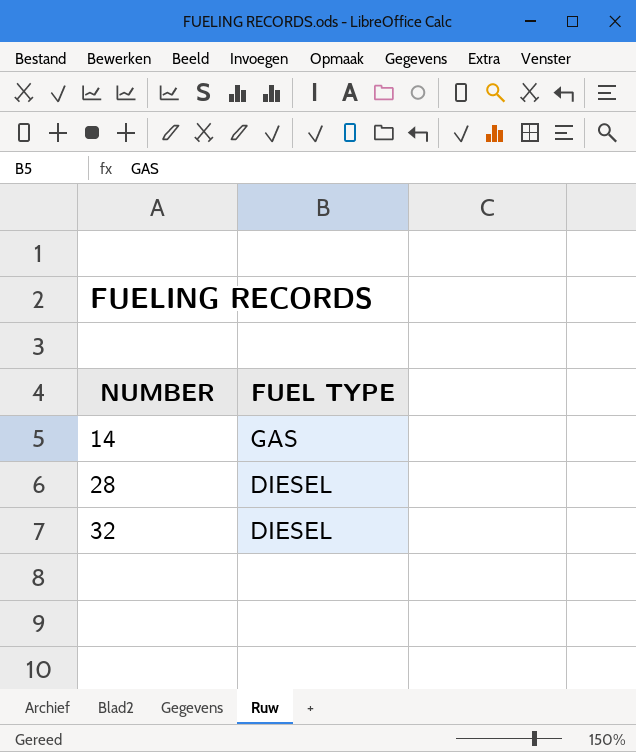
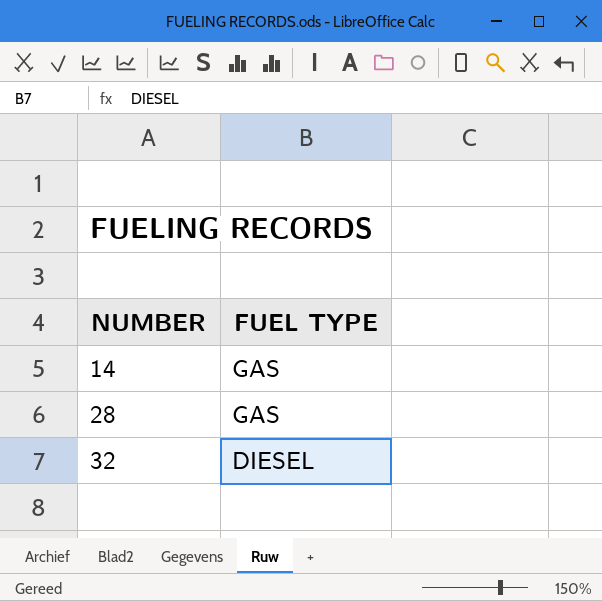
28 | FUEL TYPE: DIESEL -> GAS

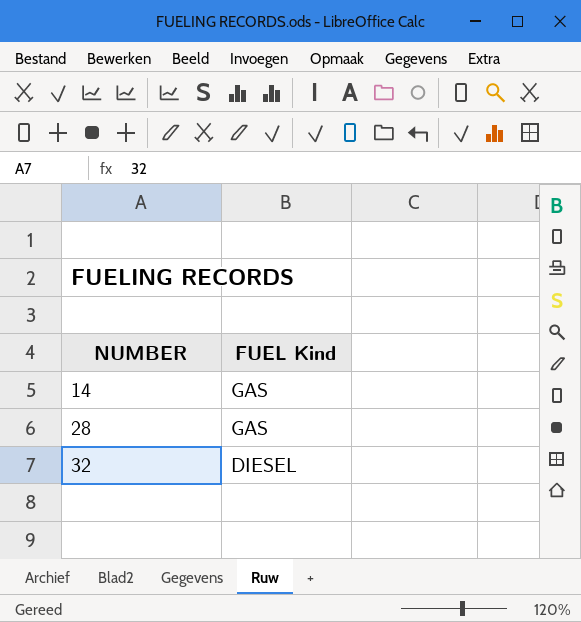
column name: FUEL TYPE -> FUEL Kind

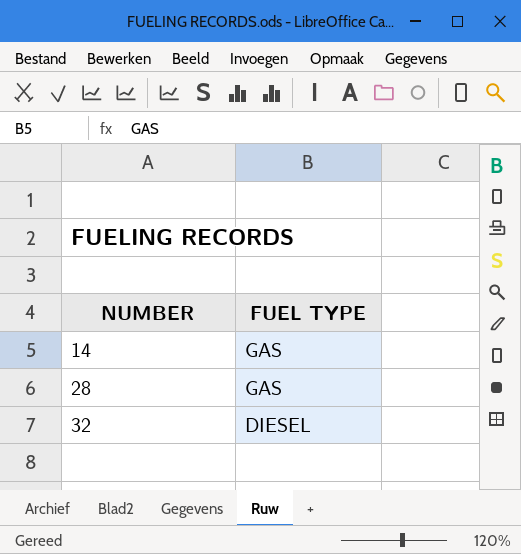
column name: FUEL Kind -> FUEL TYPE

